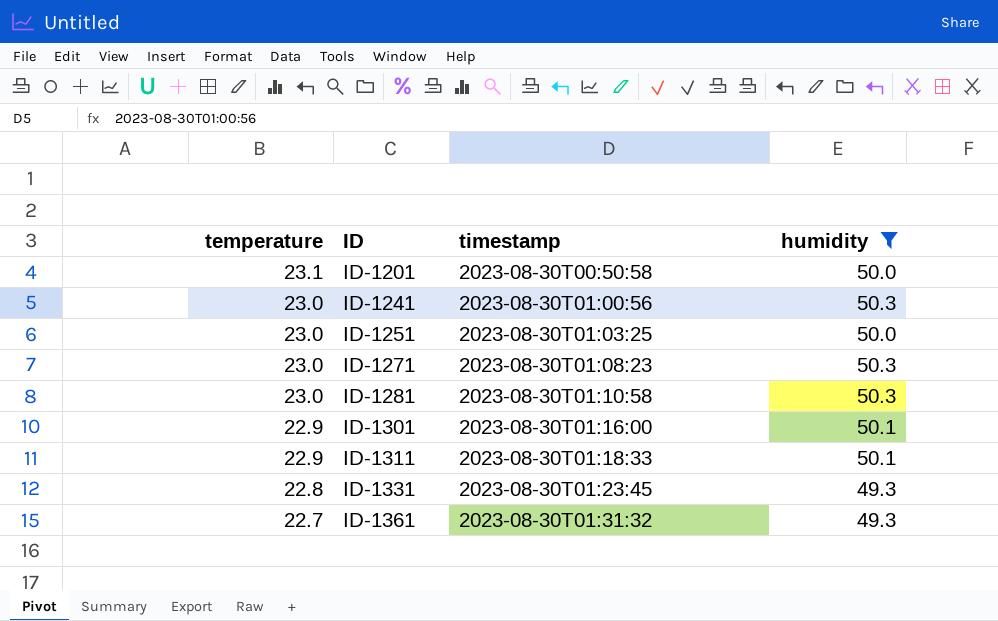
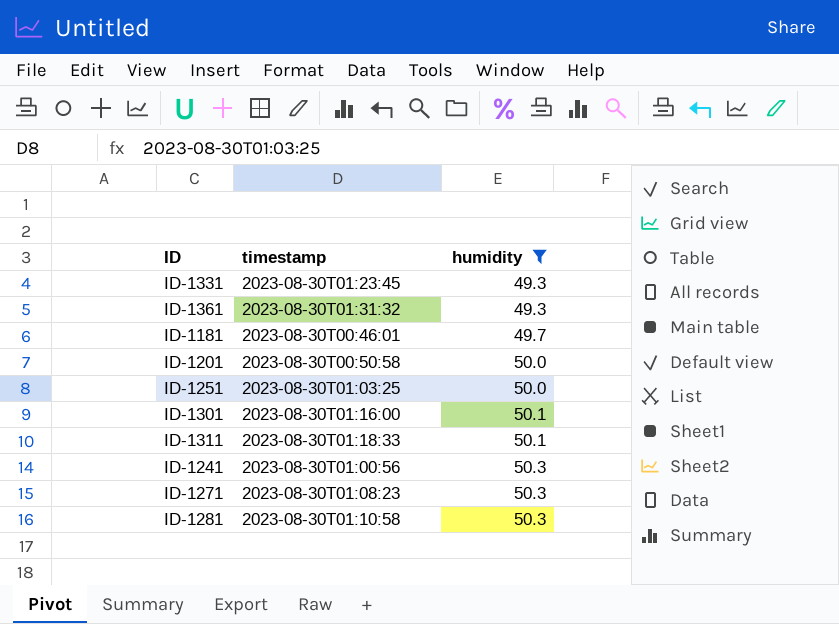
row order: temperature descending -> humidity ascending
column temperature | position: 1 -> none
row ID-1181: none -> 2023-08-30T00:46:01 | 49.7

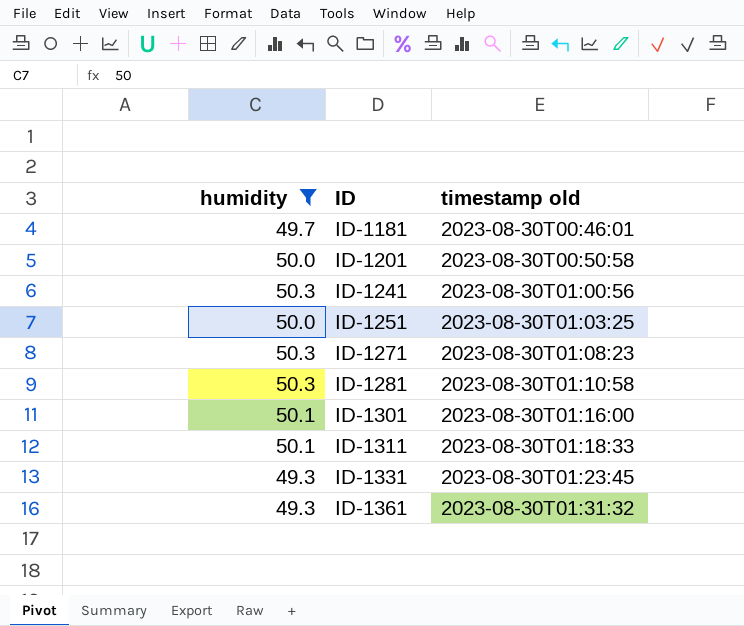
row order: humidity ascending -> ID ascending
column humidity | position: 3 -> 1
column name: timestamp -> timestamp old

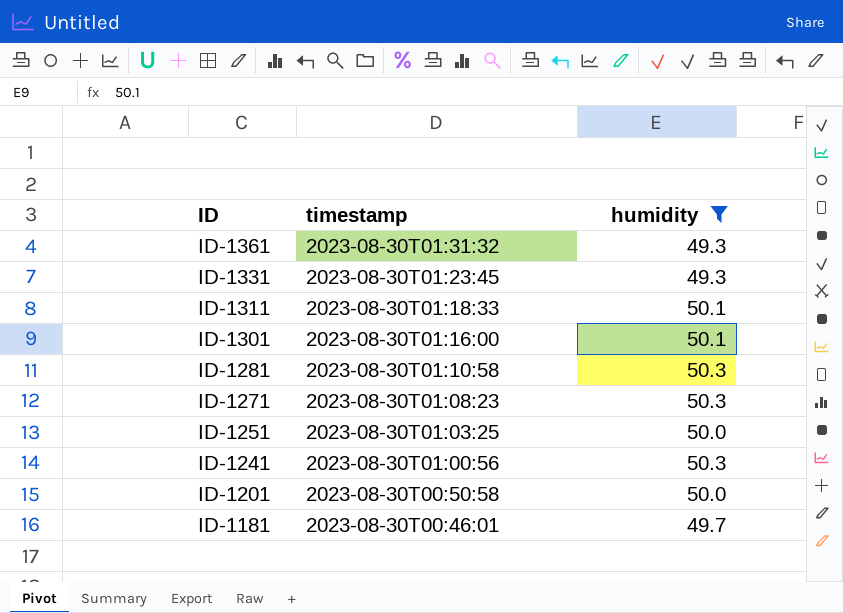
row order: ID ascending -> ID descending
column name: timestamp old -> timestamp
column humidity | position: 1 -> 3

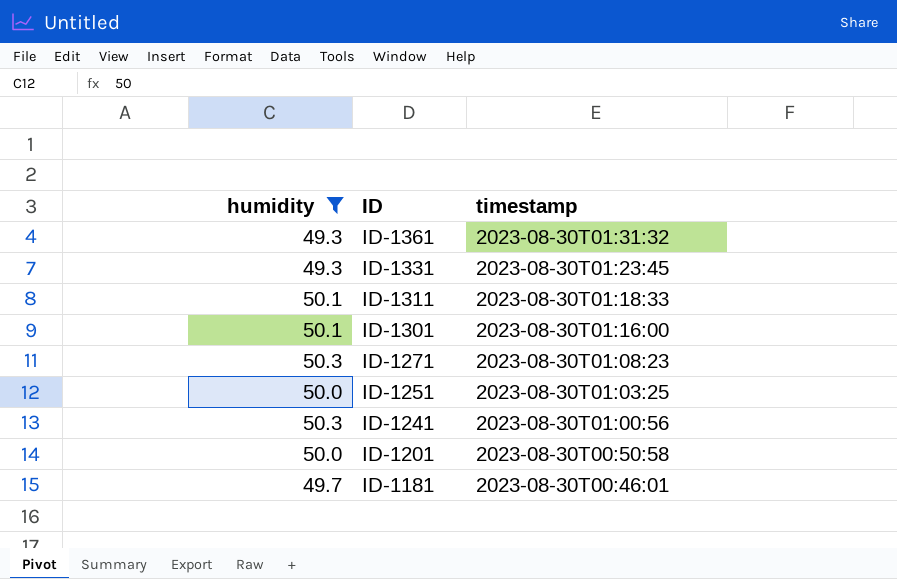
column humidity | position: 3 -> 1
row ID-1281: 2023-08-30T01:10:58 | 50.3 -> none

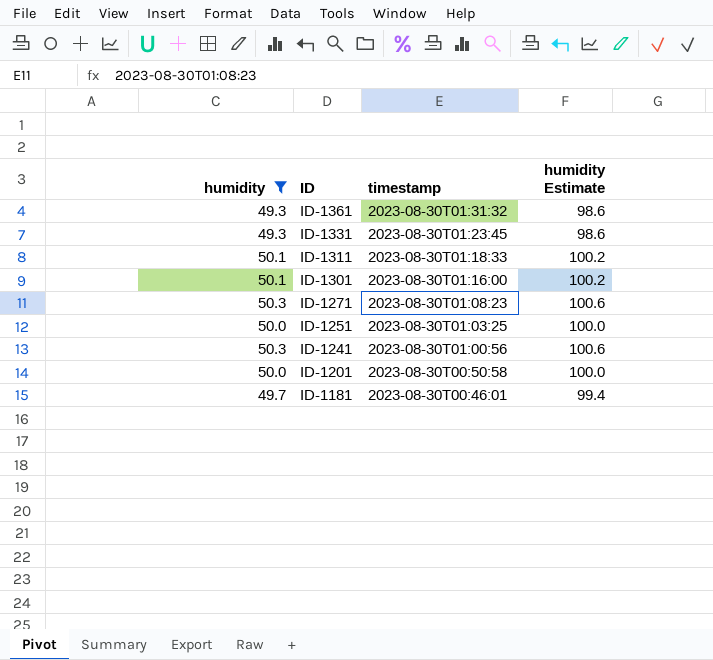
column humidity Estimate | formula: none -> [humidity] * 2

